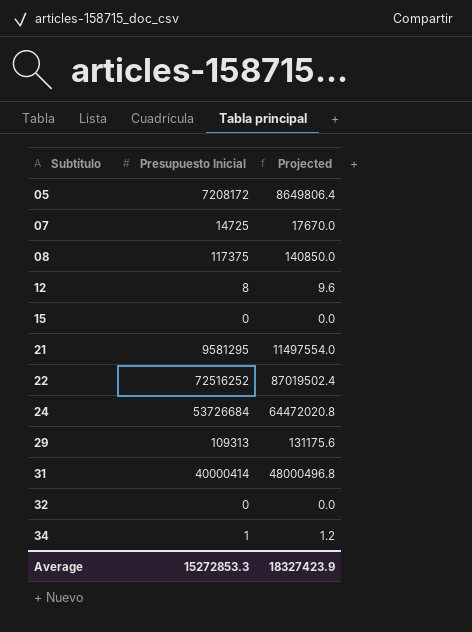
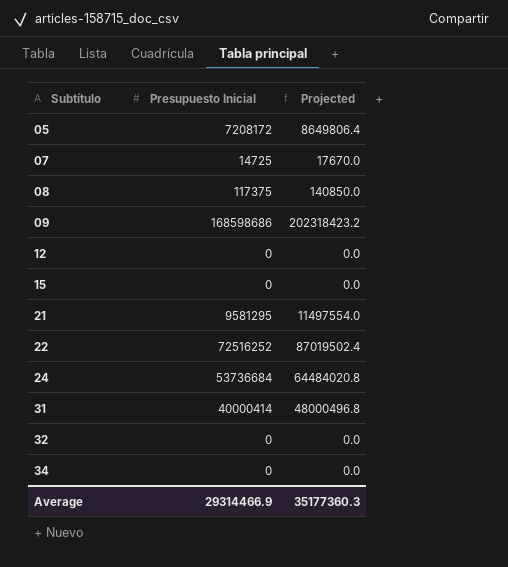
row 29: 109313 | 131175.6 -> none
row 09: none -> 168598686 | 202318423.2
12 | Presupuesto Inicial: 8 -> 0
12 | Projected: 9.6 -> 0.0
24 | Presupuesto Inicial: 53726684 -> 53736684
24 | Projected: 64472020.8 -> 64484020.8
34 | Presupuesto Inicial: 1 -> 0
34 | Projected: 1.2 -> 0.0
Average | Presupuesto Inicial: 15272853.3 -> 29314466.9
Average | Projected: 18327423.9 -> 35177360.3

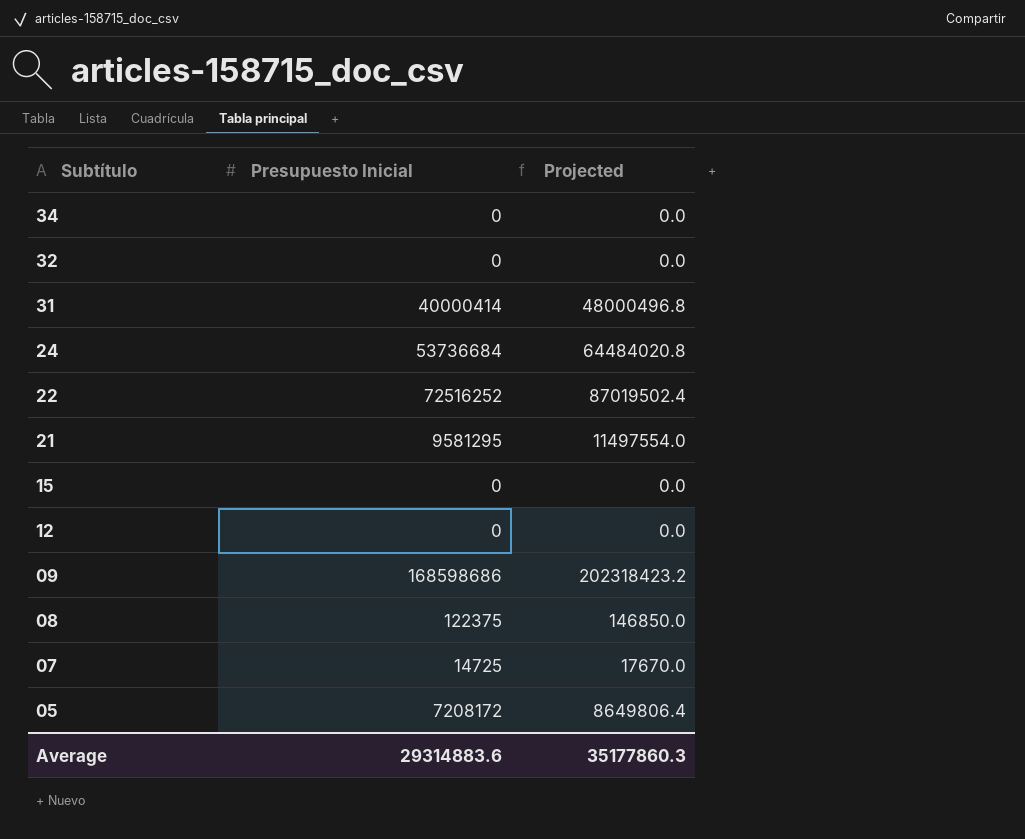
row order: Subtítulo ascending -> Subtítulo descending
08 | Presupuesto Inicial: 117375 -> 122375
08 | Projected: 140850.0 -> 146850.0
Average | Presupuesto Inicial: 29314466.9 -> 29314883.6
Average | Projected: 35177360.3 -> 35177860.3

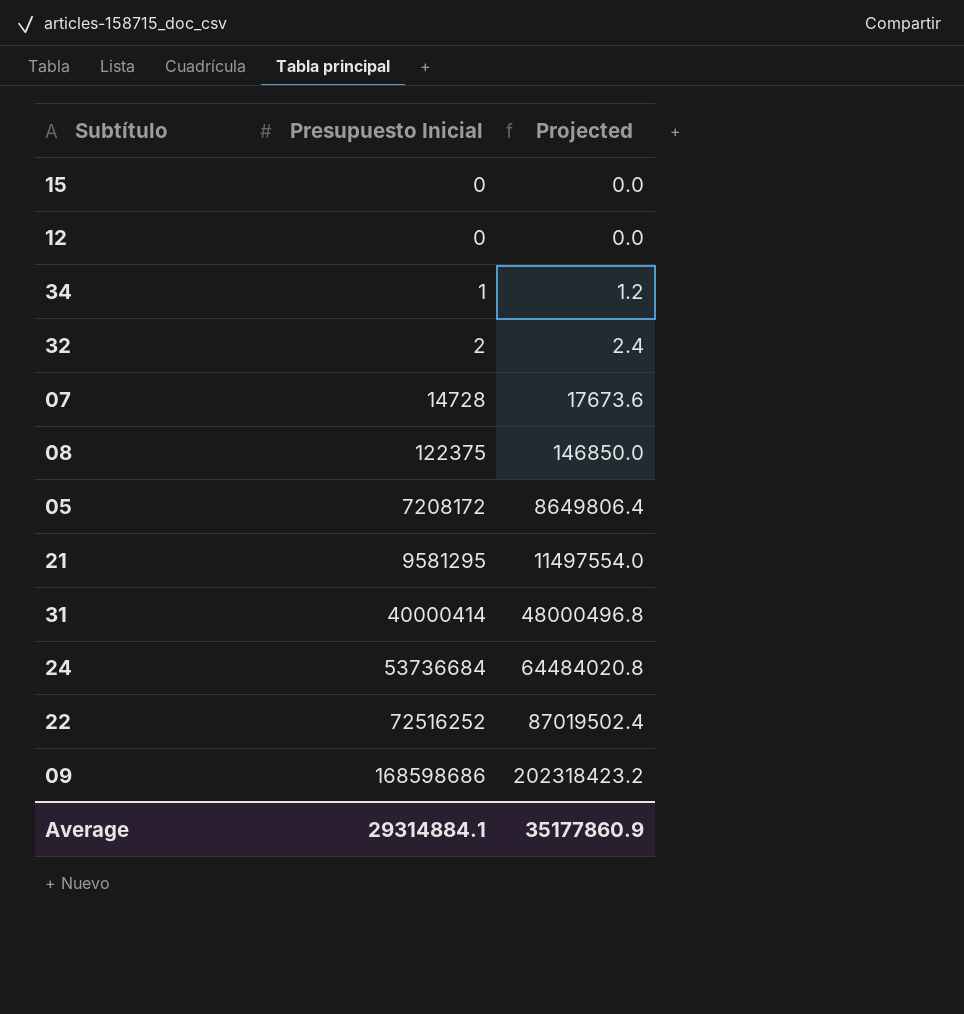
row order: Subtítulo descending -> Presupuesto Inicial ascending
34 | Presupuesto Inicial: 0 -> 1
34 | Projected: 0.0 -> 1.2
32 | Presupuesto Inicial: 0 -> 2
32 | Projected: 0.0 -> 2.4
07 | Presupuesto Inicial: 14725 -> 14728
07 | Projected: 17670.0 -> 17673.6
Average | Presupuesto Inicial: 29314883.6 -> 29314884.1
Average | Projected: 35177860.3 -> 35177860.9

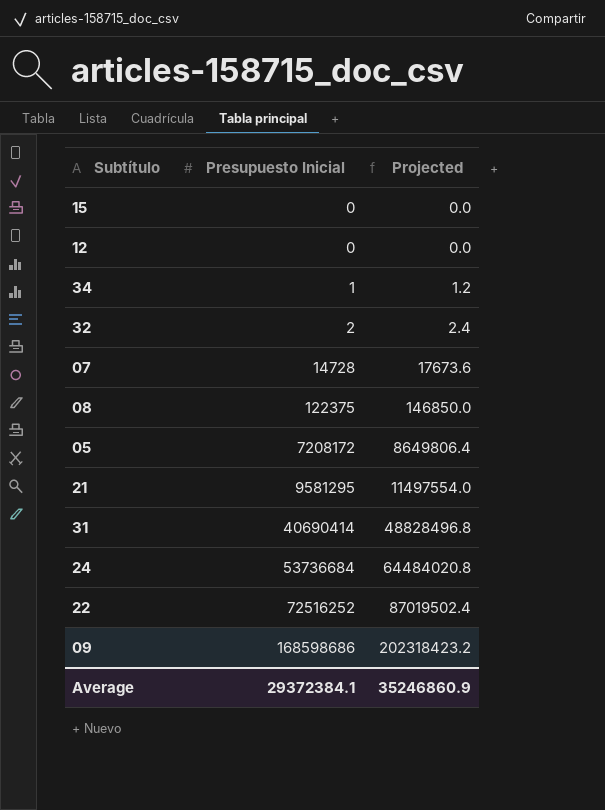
31 | Presupuesto Inicial: 40000414 -> 40690414
31 | Projected: 48000496.8 -> 48828496.8
Average | Presupuesto Inicial: 29314884.1 -> 29372384.1
Average | Projected: 35177860.9 -> 35246860.9

